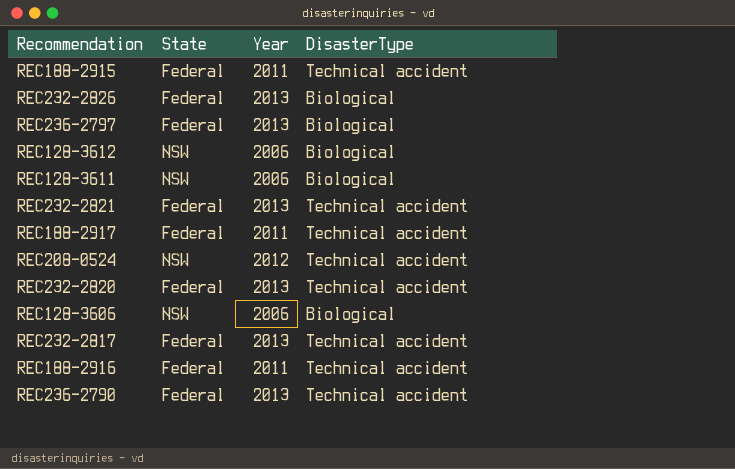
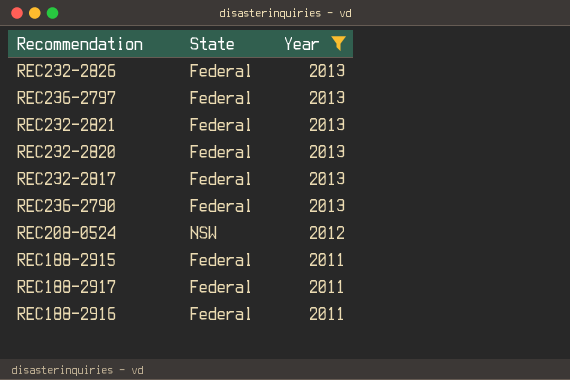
filter: none -> Year != 2006
row order: none -> Year descending
column DisasterType | position: 4 -> none

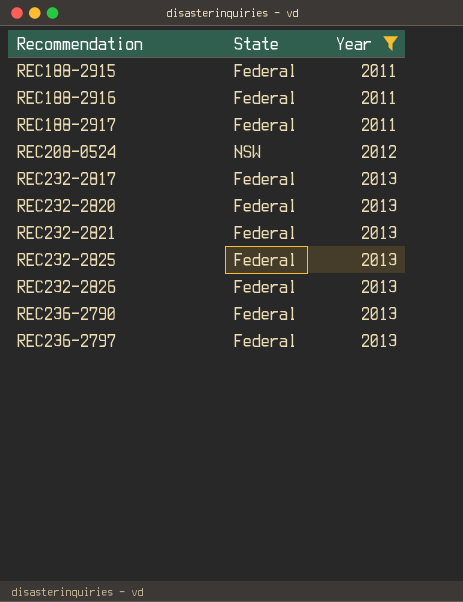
row order: Year descending -> Recommendation ascending
row REC232-2825: none -> Federal | 2013

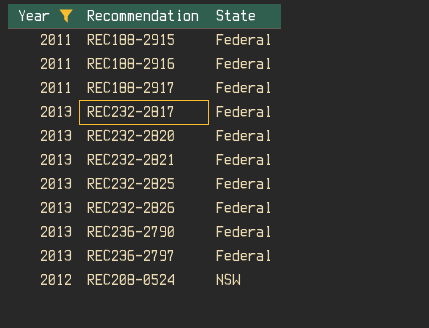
row order: Recommendation ascending -> State ascending
column Year | position: 3 -> 1

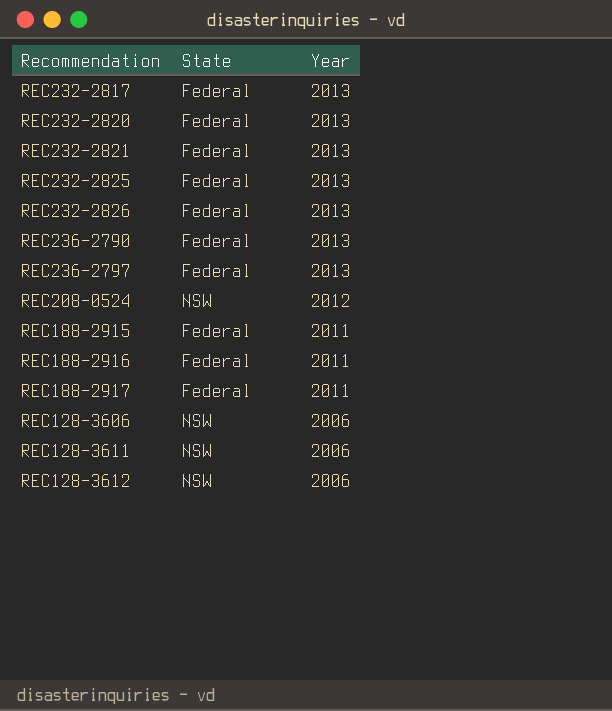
filter: Year != 2006 -> none
row order: State ascending -> Year descending
column Year | position: 1 -> 3

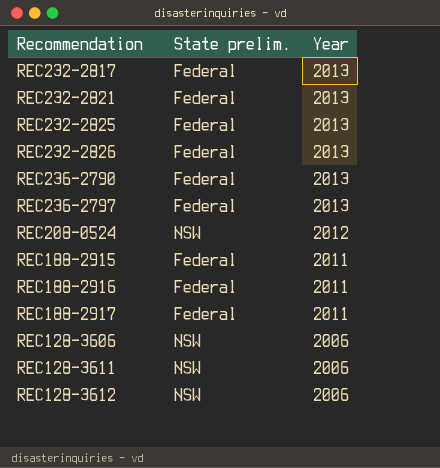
column name: State -> State prelim.
row REC232-2820: Federal | 2013 -> none

